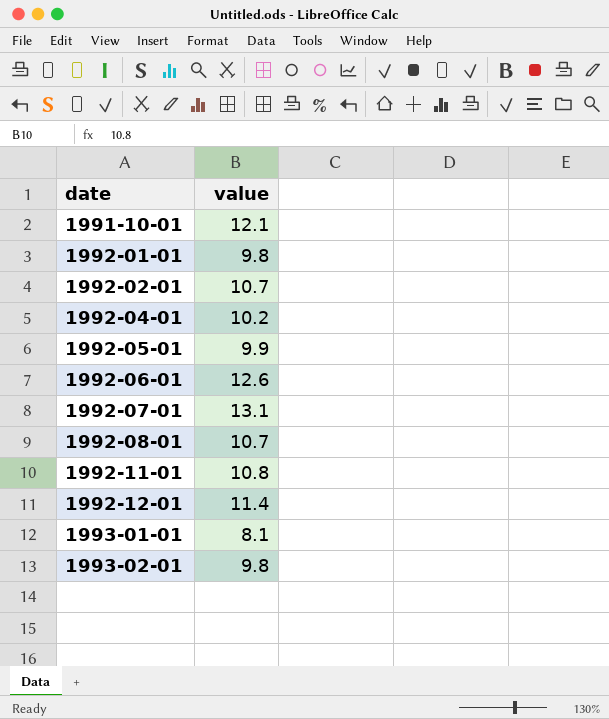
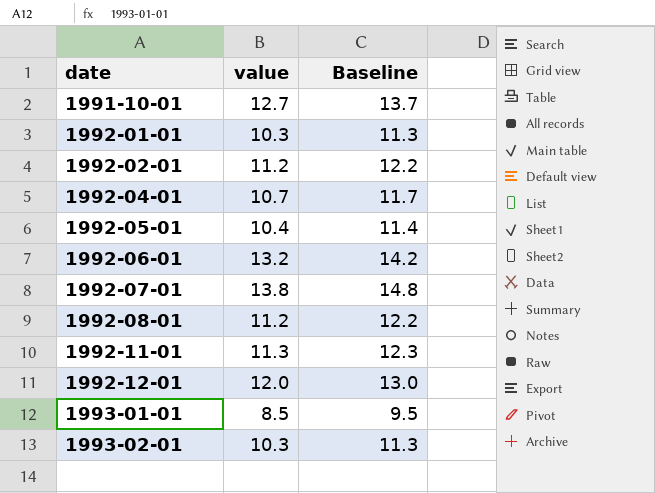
column Baseline | formula: none -> [value] + 1
1991-10-01 | value: 12.1 -> 12.7
1992-01-01 | value: 9.8 -> 10.3
1992-02-01 | value: 10.7 -> 11.2
1992-04-01 | value: 10.2 -> 10.7
1992-05-01 | value: 9.9 -> 10.4
1992-06-01 | value: 12.6 -> 13.2
1992-07-01 | value: 13.1 -> 13.8
1992-08-01 | value: 10.7 -> 11.2
1992-11-01 | value: 10.8 -> 11.3
1992-12-01 | value: 11.4 -> 12.0
1993-01-01 | value: 8.1 -> 8.5
1993-02-01 | value: 9.8 -> 10.3

